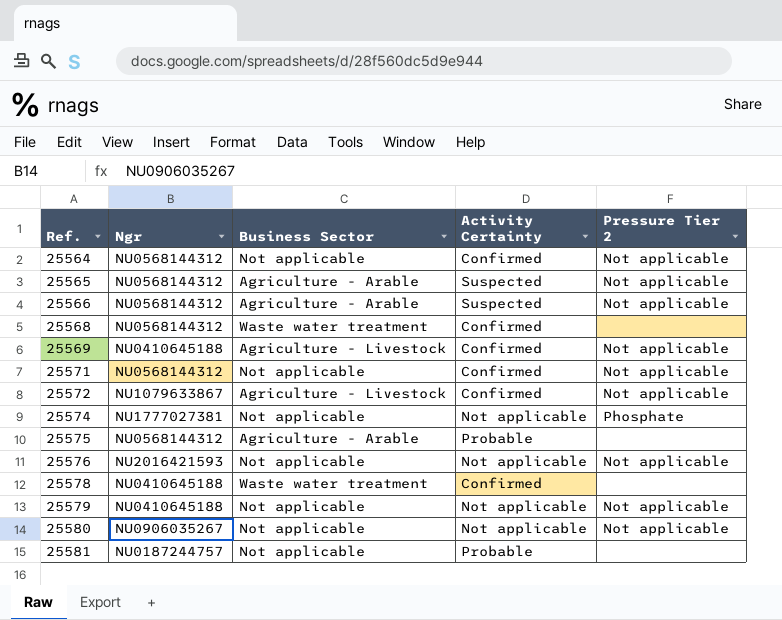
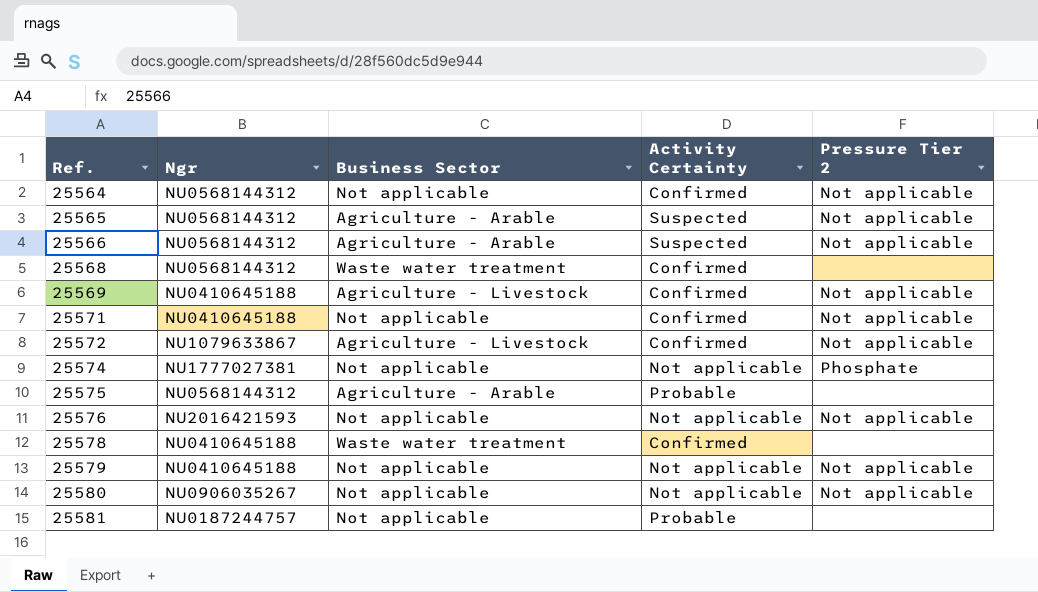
25571 | Ngr: NU0568144312 -> NU0410645188

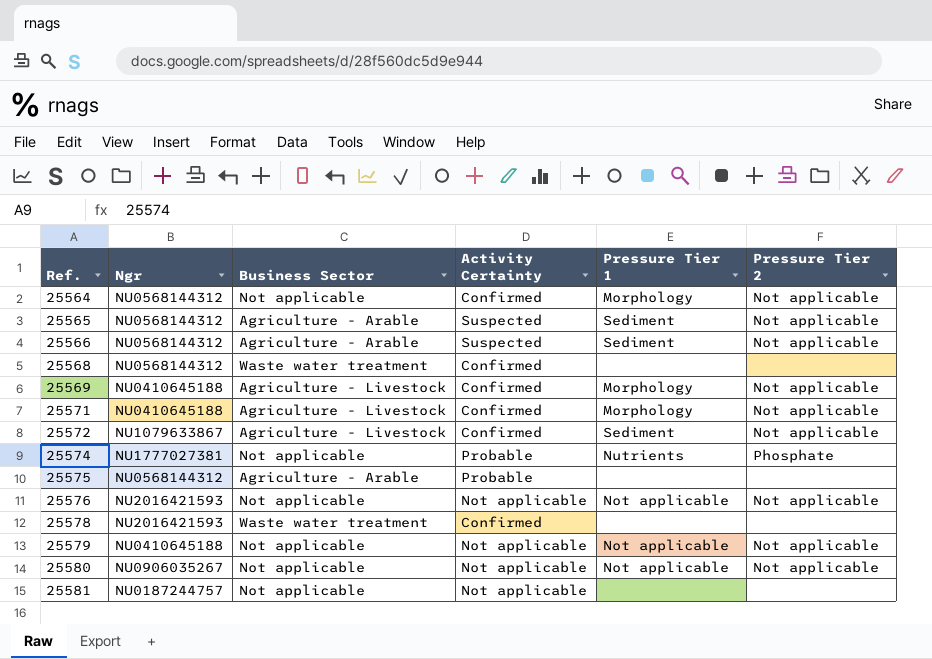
column Pressure Tier 1 | position: none -> 5
25571 | Business Sector: Not applicable -> Agriculture - Livestock
25574 | Activity Certainty: Not applicable -> Probable
25578 | Ngr: NU0410645188 -> NU2016421593
25581 | Activity Certainty: Probable -> Not applicable

